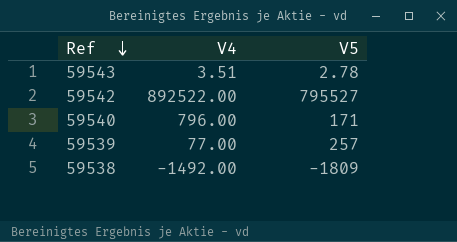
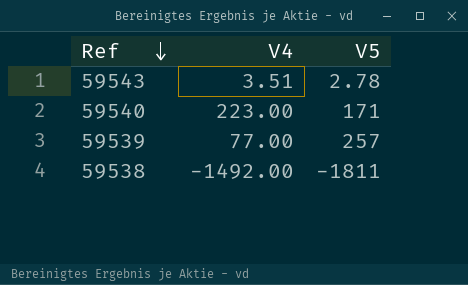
row 59542: 892522.00 | 795527 -> none
59540 | V4: 796.00 -> 223.00
59538 | V5: -1809 -> -1811

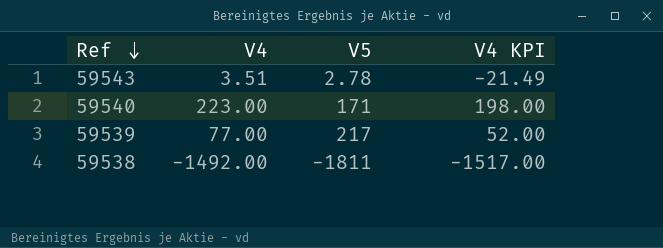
column V4 KPI | formula: none -> [V4] - 25
59539 | V5: 257 -> 217

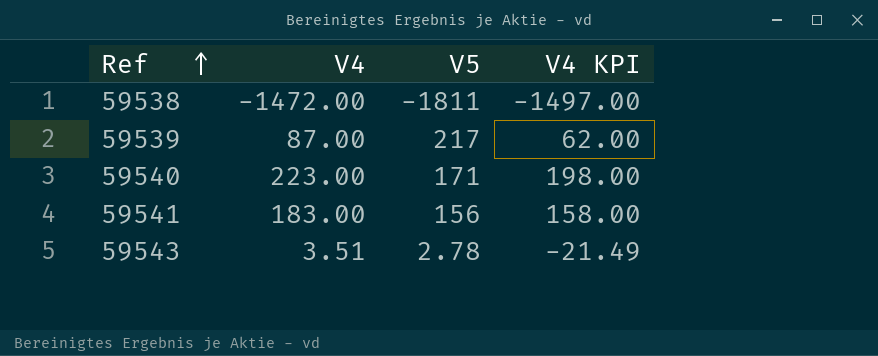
row order: Ref descending -> Ref ascending
59538 | V4: -1492.00 -> -1472.00
59538 | V4 KPI: -1517.00 -> -1497.00
59539 | V4: 77.00 -> 87.00
59539 | V4 KPI: 52.00 -> 62.00
row 59541: none -> 183.00 | 156 | 158.00

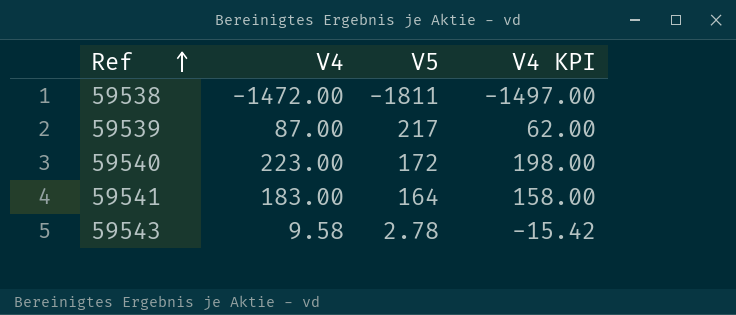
59540 | V5: 171 -> 172
59541 | V5: 156 -> 164
59543 | V4: 3.51 -> 9.58
59543 | V4 KPI: -21.49 -> -15.42

